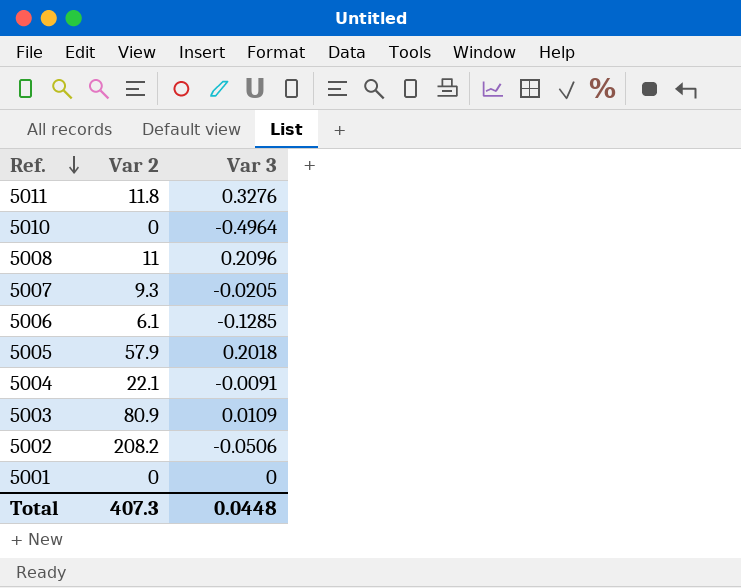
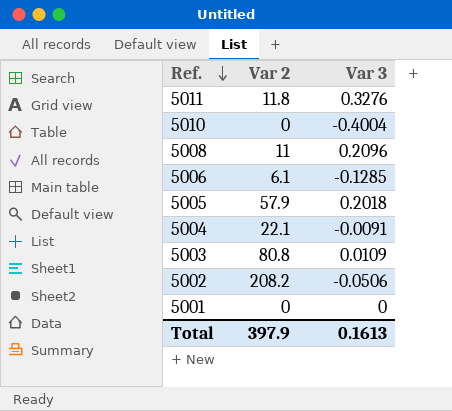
row 5007: 9.3 | -0.0205 -> none
5010 | Var 3: -0.4964 -> -0.4004
5003 | Var 2: 80.9 -> 80.8
Total | Var 2: 407.3 -> 397.9
Total | Var 3: 0.0448 -> 0.1613

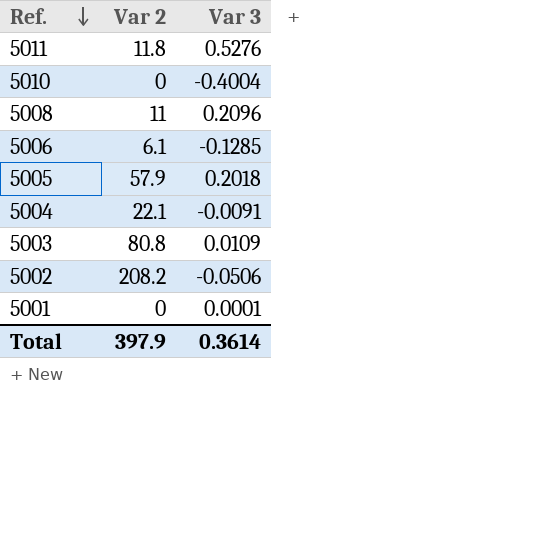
5011 | Var 3: 0.3276 -> 0.5276
5001 | Var 3: 0 -> 0.0001
Total | Var 3: 0.1613 -> 0.3614

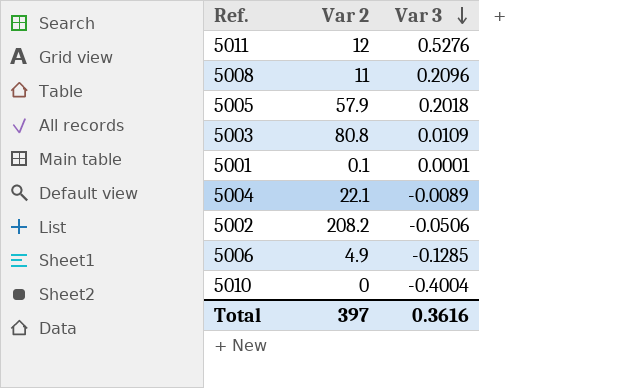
row order: Ref. descending -> Var 3 descending
5011 | Var 2: 11.8 -> 12
5001 | Var 2: 0 -> 0.1
5004 | Var 3: -0.0091 -> -0.0089
5006 | Var 2: 6.1 -> 4.9
Total | Var 2: 397.9 -> 397
Total | Var 3: 0.3614 -> 0.3616

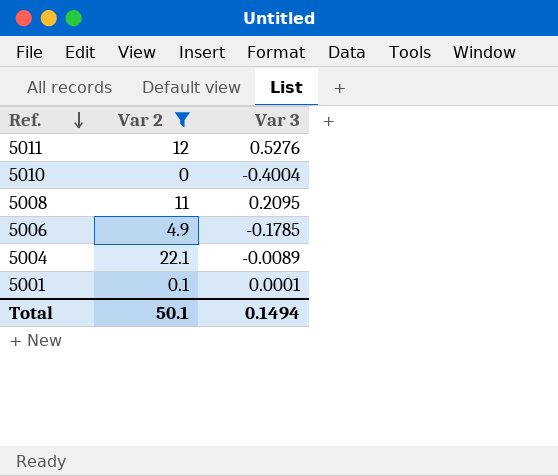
filter: none -> Var 2 <= 22.1
row order: Var 3 descending -> Ref. descending
5008 | Var 3: 0.2096 -> 0.2095
5006 | Var 3: -0.1285 -> -0.1785
Total | Var 2: 397 -> 50.1
Total | Var 3: 0.3616 -> 0.1494

